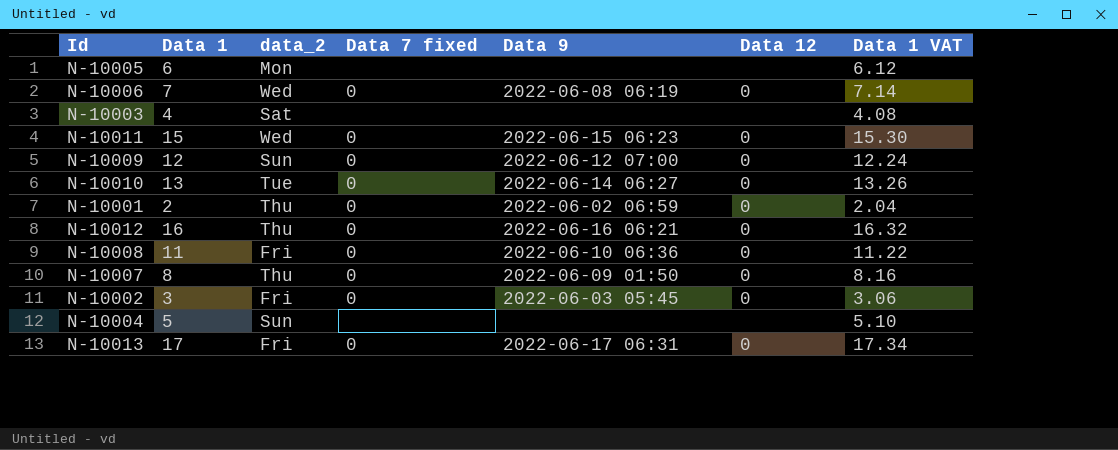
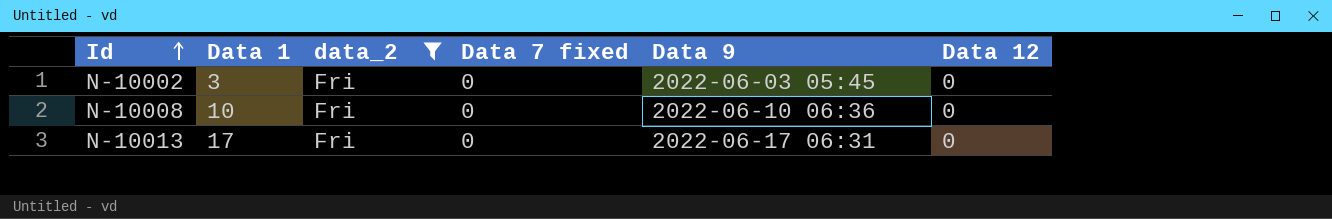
filter: none -> data_2 = Fri
row order: none -> Id ascending
column Data 1 VAT | formula: [Data 1] * 1.02 -> none
N-10008 | Data 1: 11 -> 10

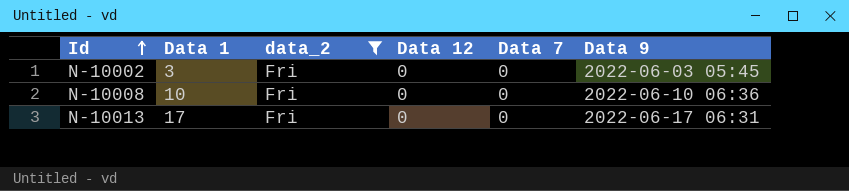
column Data 12 | position: 6 -> 4
column name: Data 7 fixed -> Data 7

